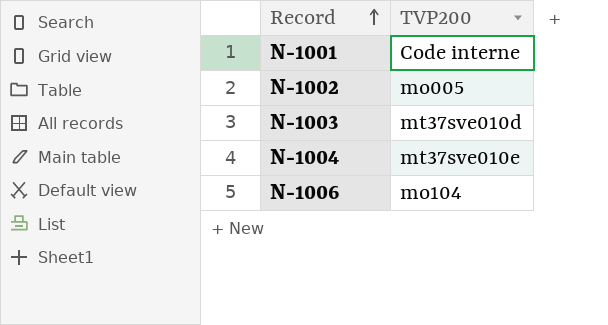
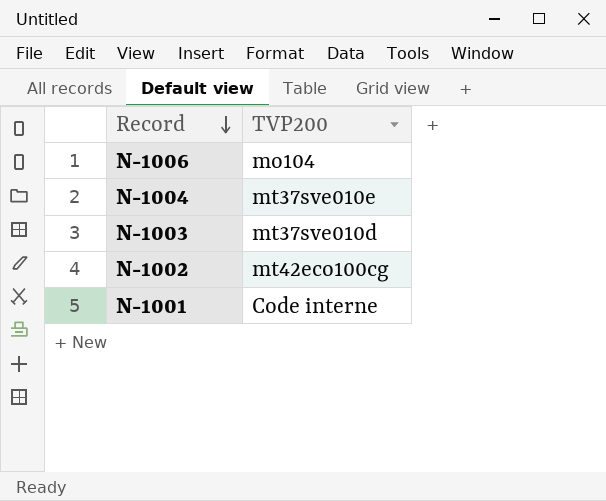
row order: Record ascending -> Record descending
N-1002 | TVP200: mo005 -> mt42eco100cg

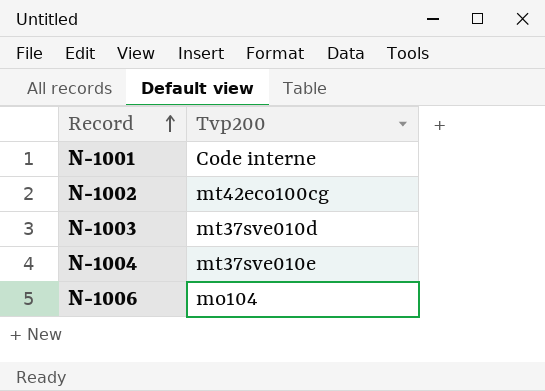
row order: Record descending -> Record ascending
column name: TVP200 -> Tvp200

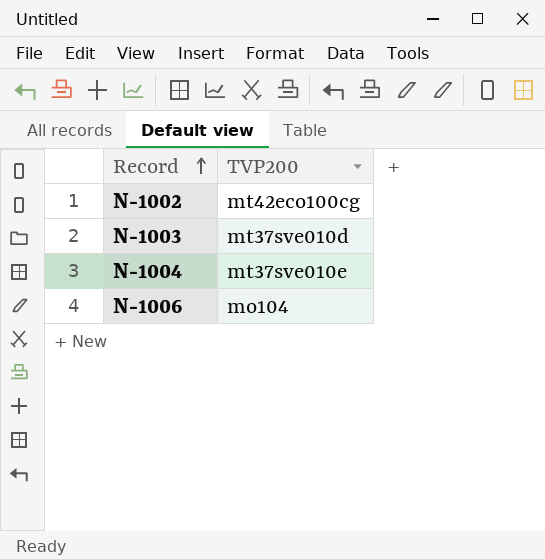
column name: Tvp200 -> TVP200
row N-1001: Code interne -> none

